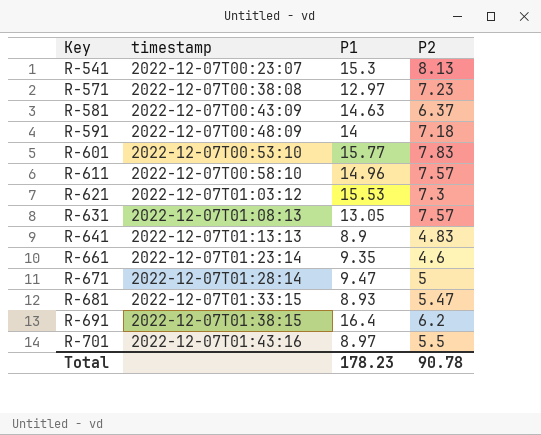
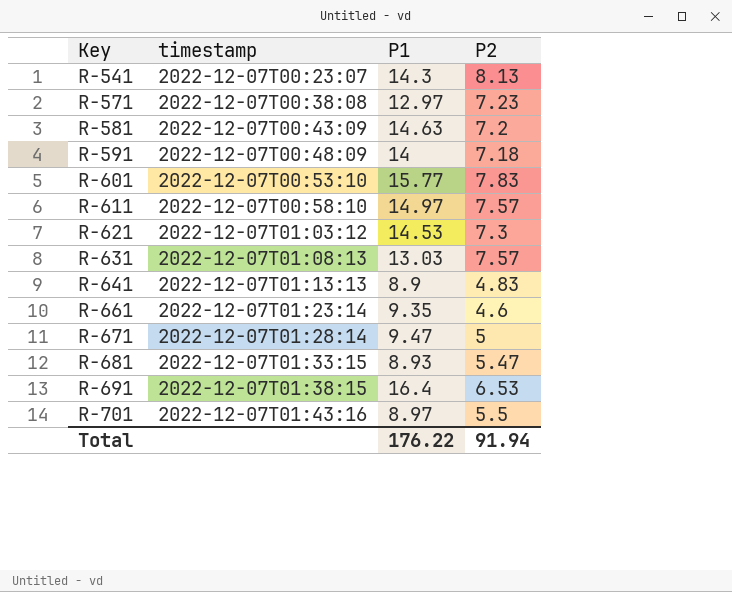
R-541 | P1: 15.3 -> 14.3
R-581 | P2: 6.37 -> 7.2
R-611 | P1: 14.96 -> 14.97
R-621 | P1: 15.53 -> 14.53
R-631 | P1: 13.05 -> 13.03
R-691 | P2: 6.2 -> 6.53
Total | P1: 178.23 -> 176.22
Total | P2: 90.78 -> 91.94

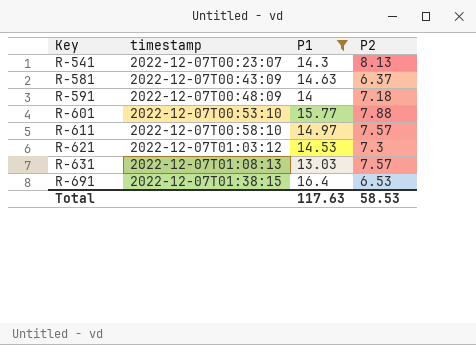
filter: none -> P1 >= 13.03
R-581 | P2: 7.2 -> 6.37
R-601 | P2: 7.83 -> 7.88
Total | P1: 176.22 -> 117.63
Total | P2: 91.94 -> 58.53

